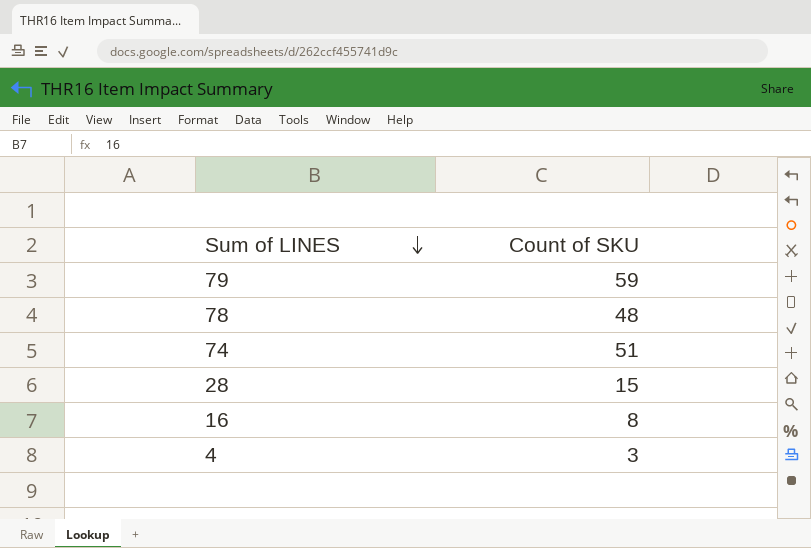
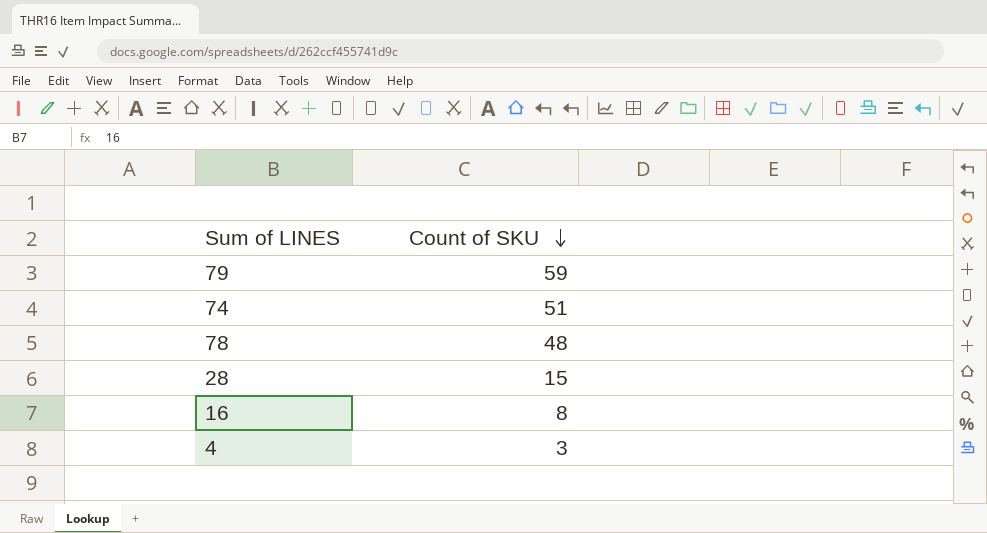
row order: Sum of LINES descending -> Count of SKU descending

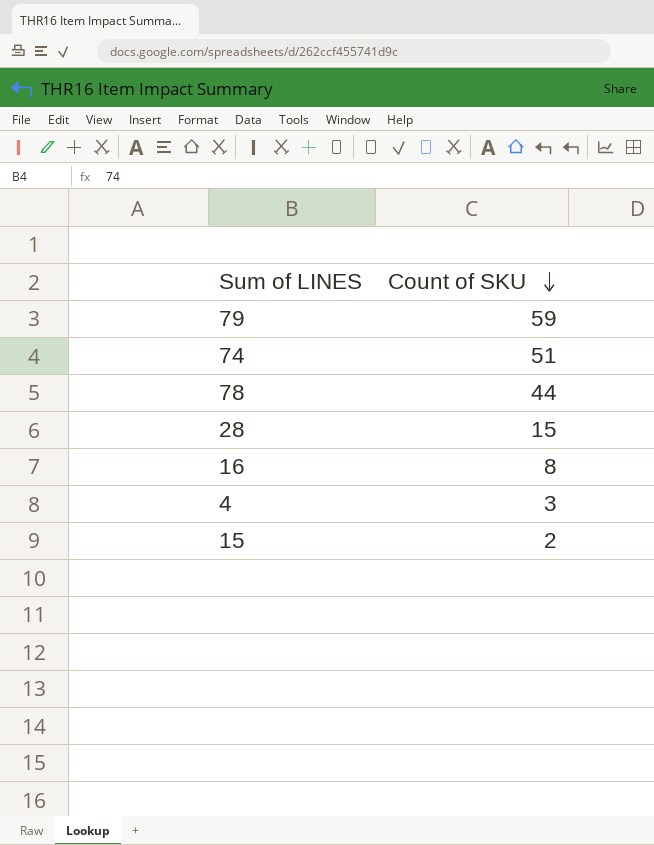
78 | Count of SKU: 48 -> 44
row 15: none -> 2

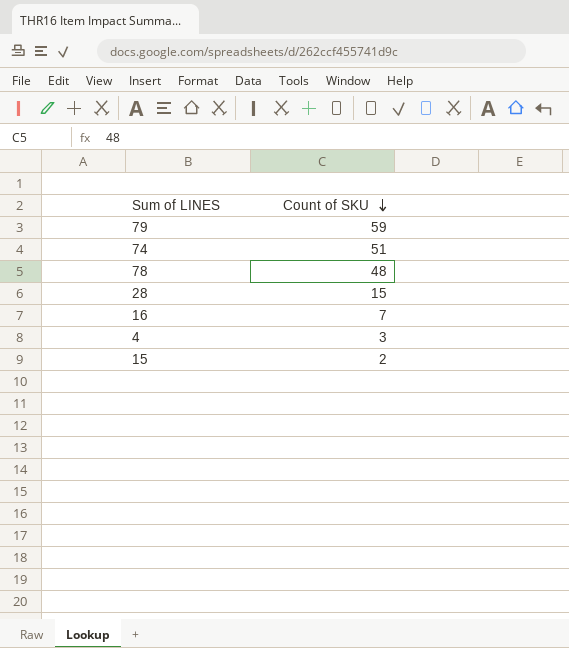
78 | Count of SKU: 44 -> 48
16 | Count of SKU: 8 -> 7

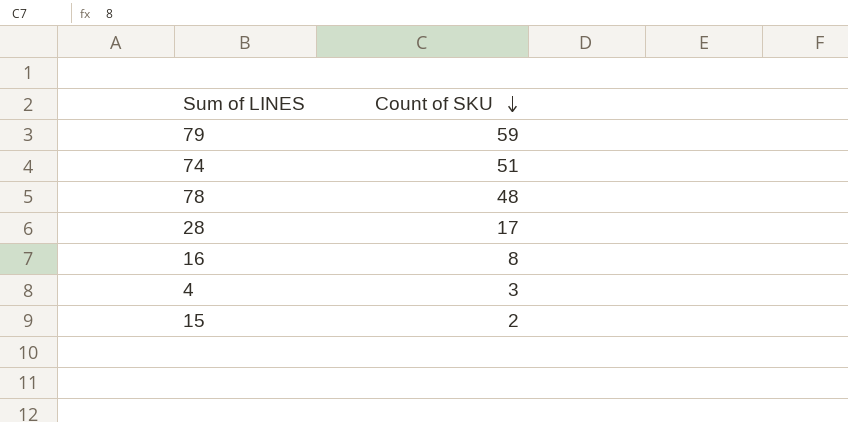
28 | Count of SKU: 15 -> 17
16 | Count of SKU: 7 -> 8

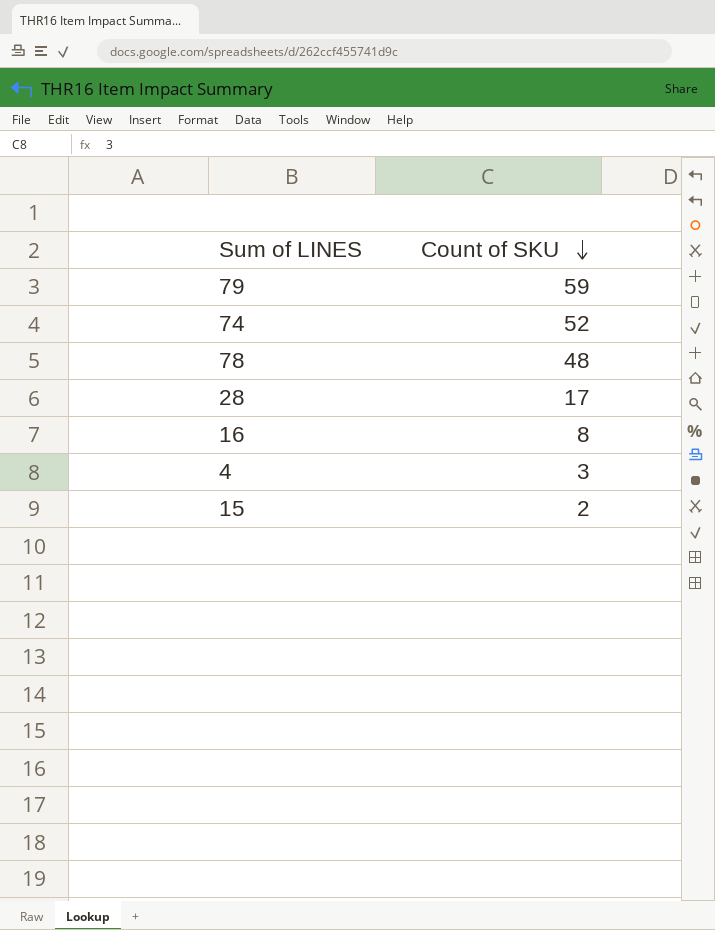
74 | Count of SKU: 51 -> 52

